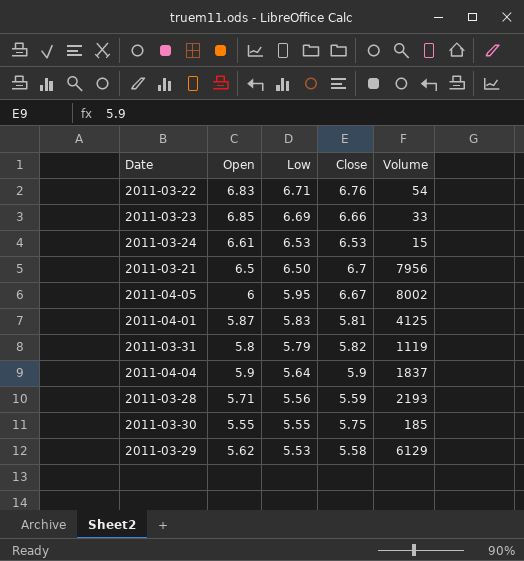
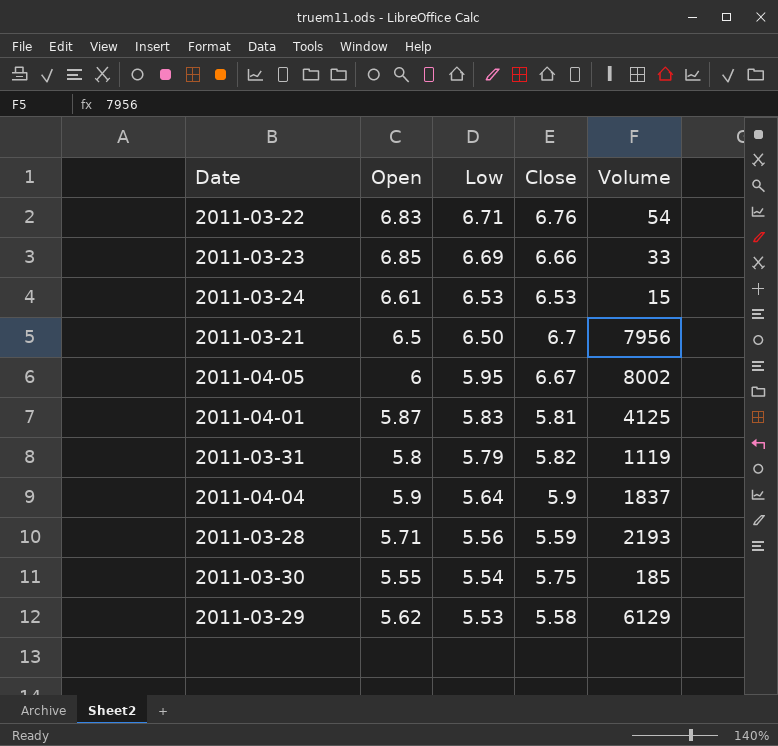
2011-03-30 | Low: 5.55 -> 5.54

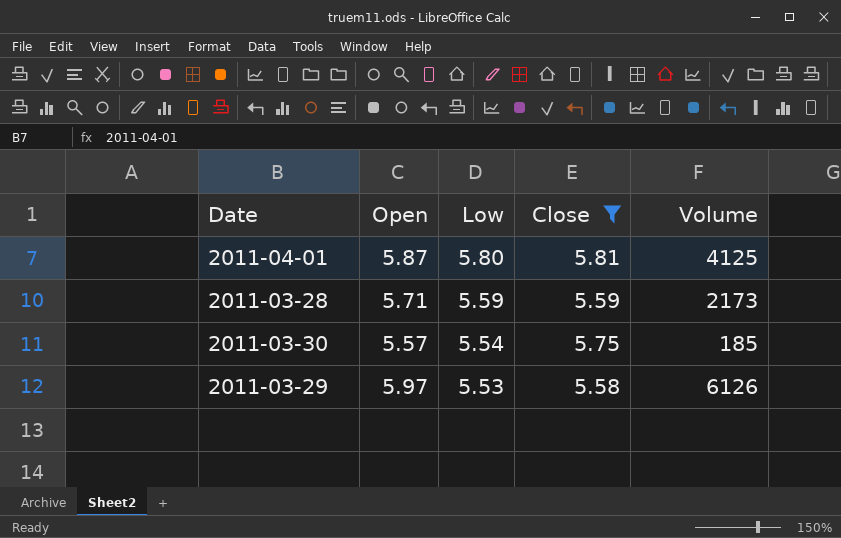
filter: none -> Close <= 5.81
2011-04-01 | Low: 5.83 -> 5.80
2011-03-28 | Low: 5.56 -> 5.59
2011-03-28 | Volume: 2193 -> 2173
2011-03-30 | Open: 5.55 -> 5.57
2011-03-29 | Open: 5.62 -> 5.97
2011-03-29 | Volume: 6129 -> 6126

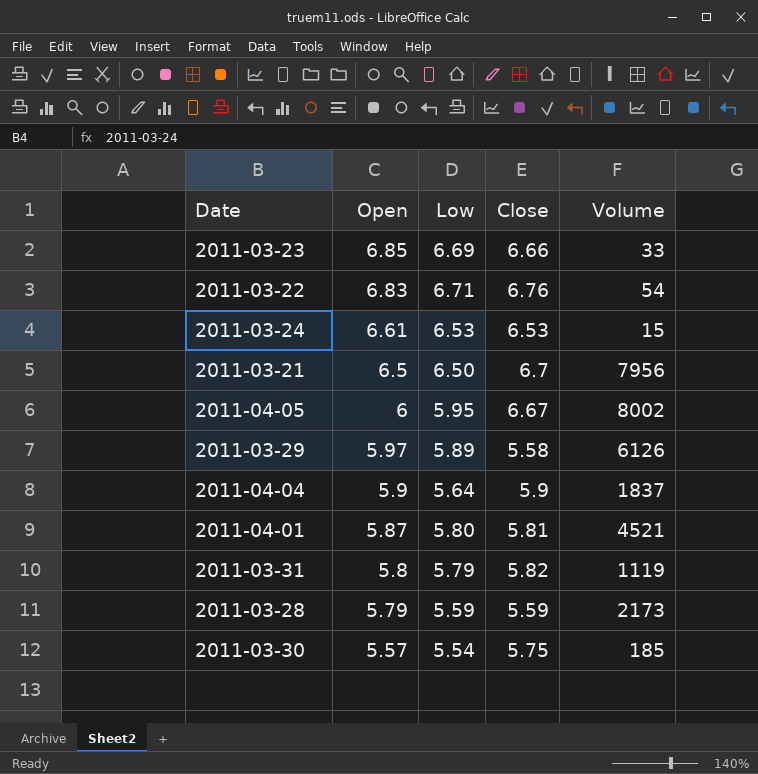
filter: Close <= 5.81 -> none
row order: Low descending -> Open descending
2011-03-29 | Low: 5.53 -> 5.89
2011-04-01 | Volume: 4125 -> 4521
2011-03-28 | Open: 5.71 -> 5.79

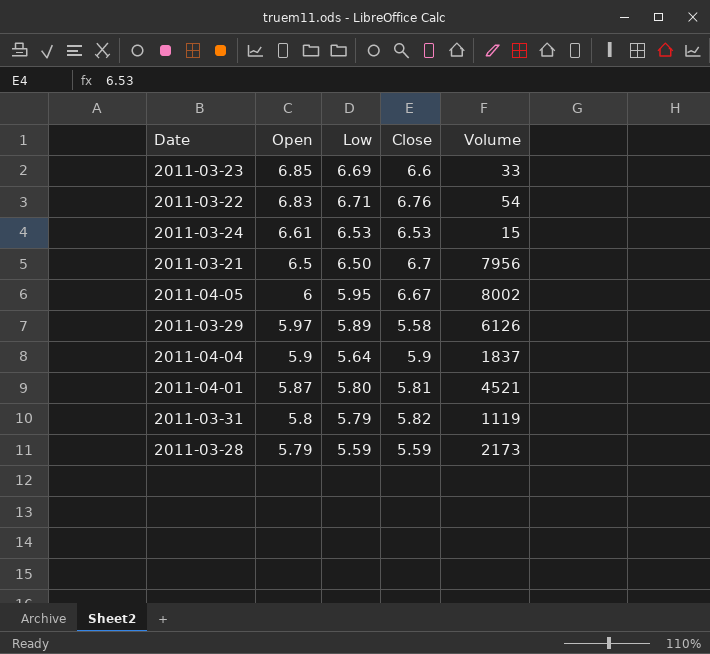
row 2011-03-30: 5.57 | 5.54 | 5.75 | 185 -> none
2011-03-23 | Close: 6.66 -> 6.6

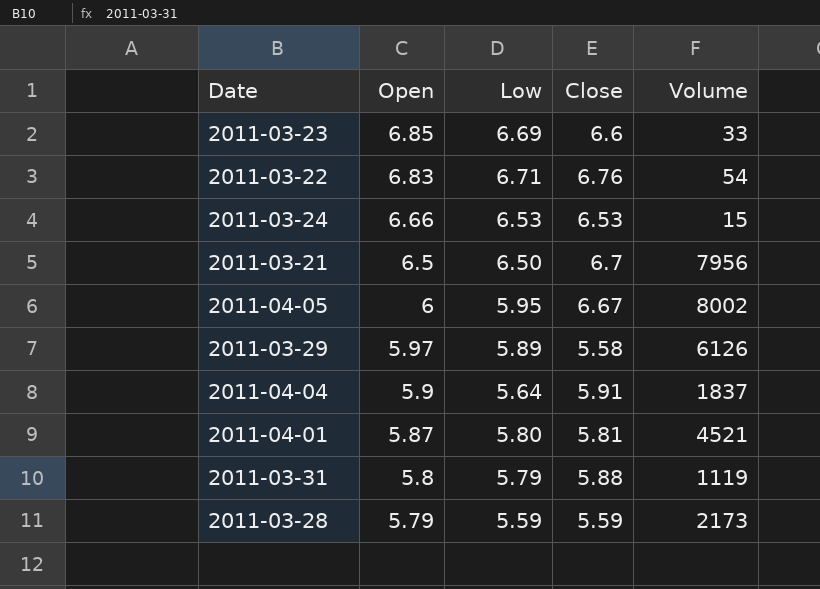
2011-03-24 | Open: 6.61 -> 6.66
2011-04-04 | Close: 5.9 -> 5.91
2011-03-31 | Close: 5.82 -> 5.88

